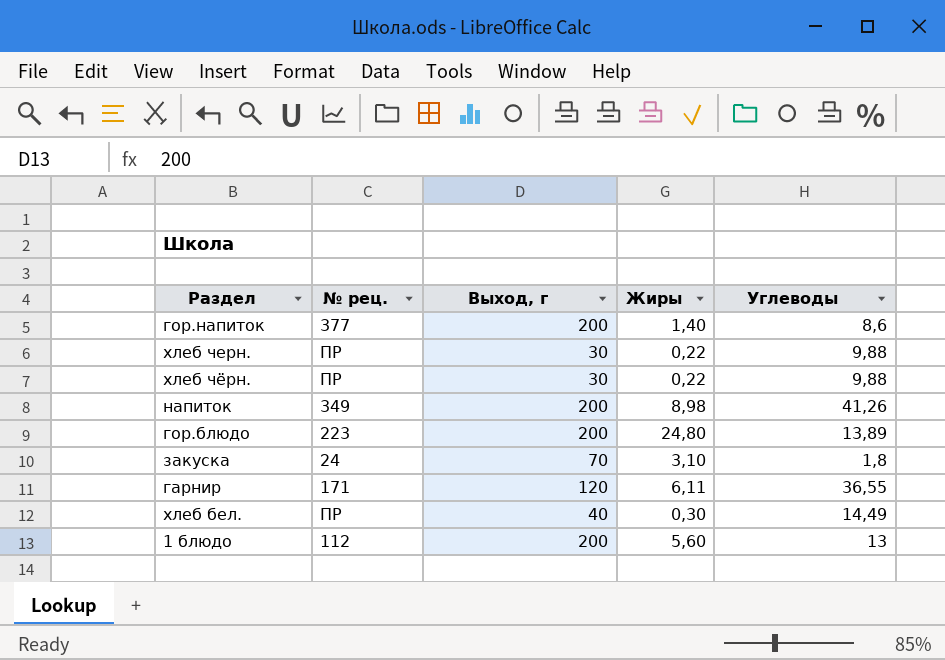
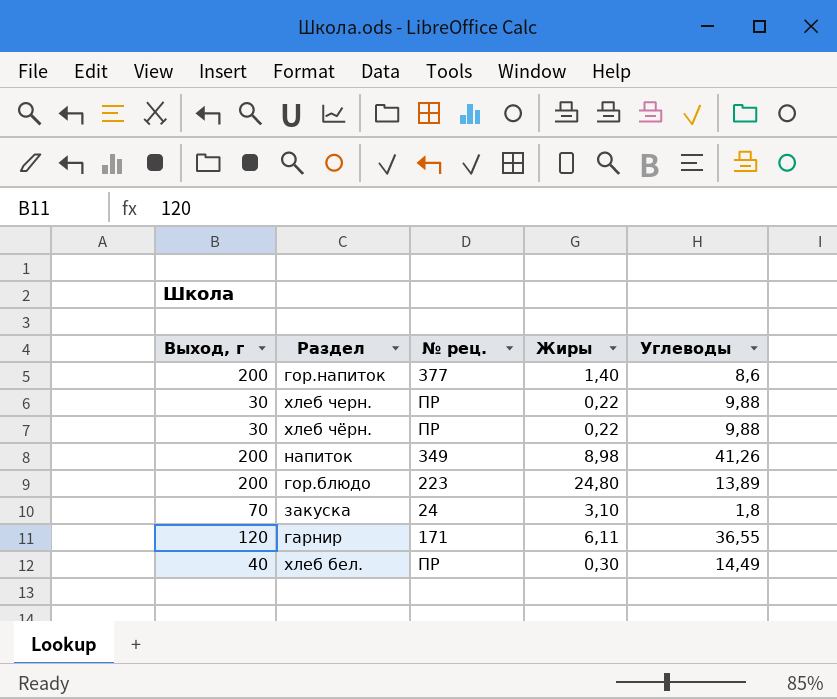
column Выход, г | position: 3 -> 1
row 1 блюдо: 112 | 200 | 5,60 | 13 -> none

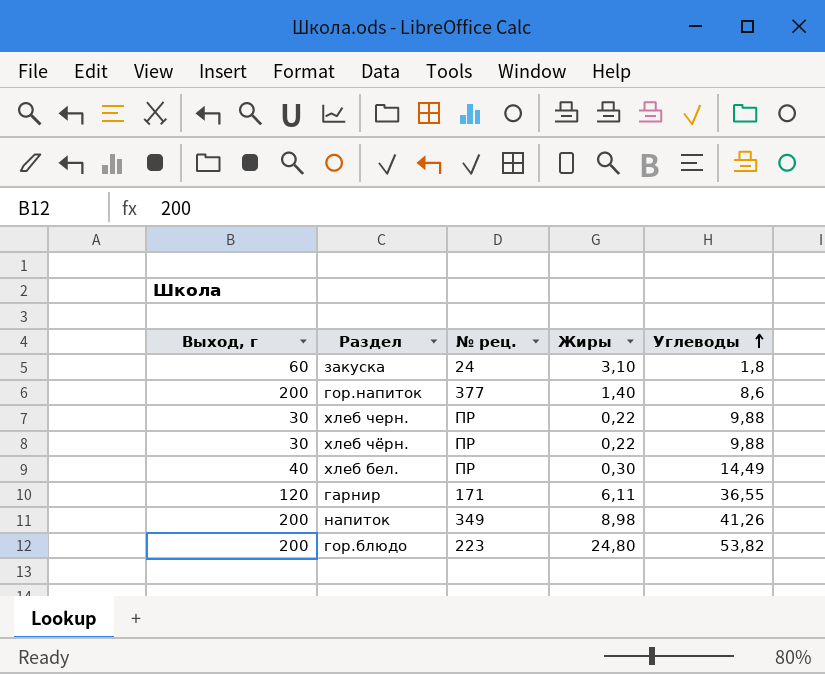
row order: none -> Углеводы ascending
закуска | Выход, г: 70 -> 60
гор.блюдо | Углеводы: 13,89 -> 53,82

